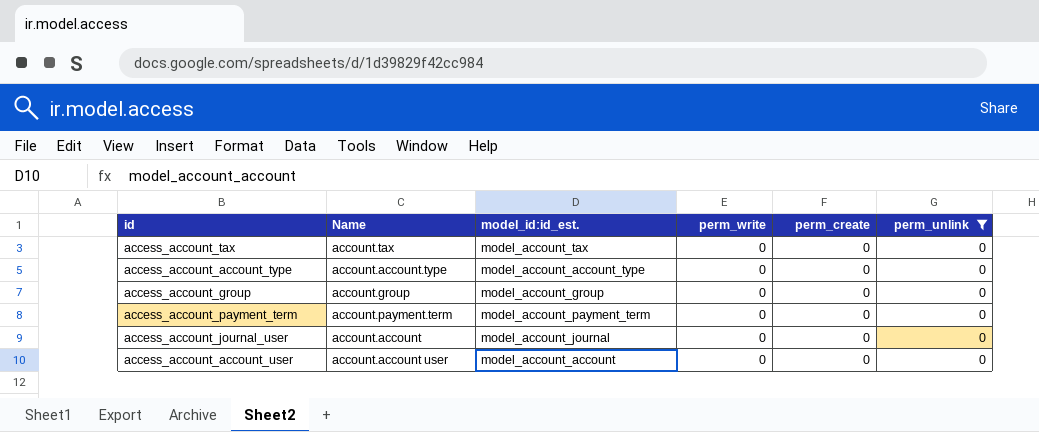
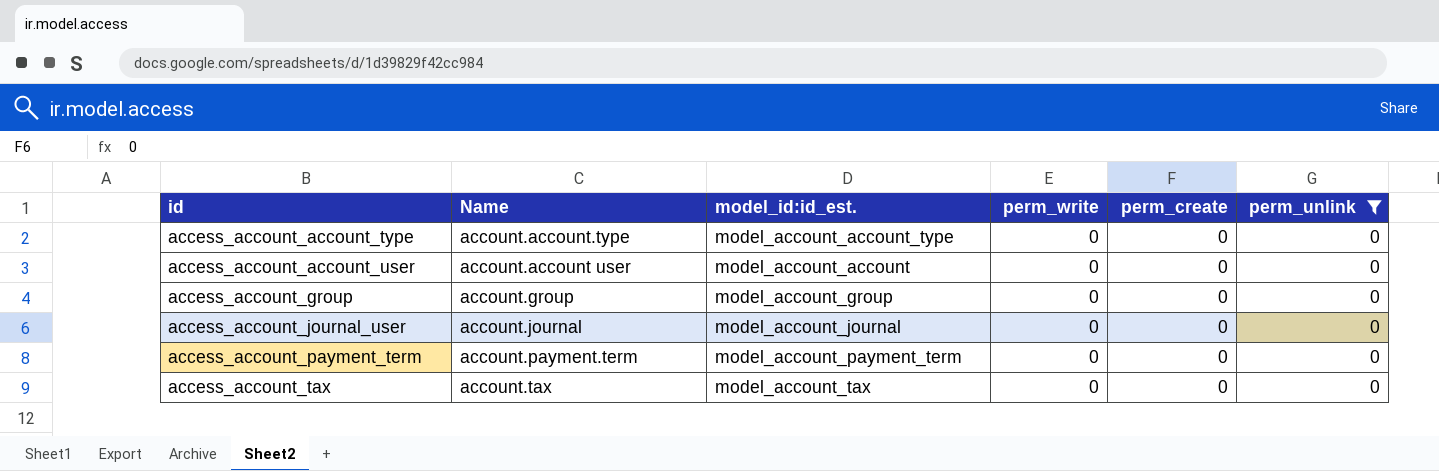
row order: none -> id ascending
access_account_journal_user | Name: account.account -> account.journal

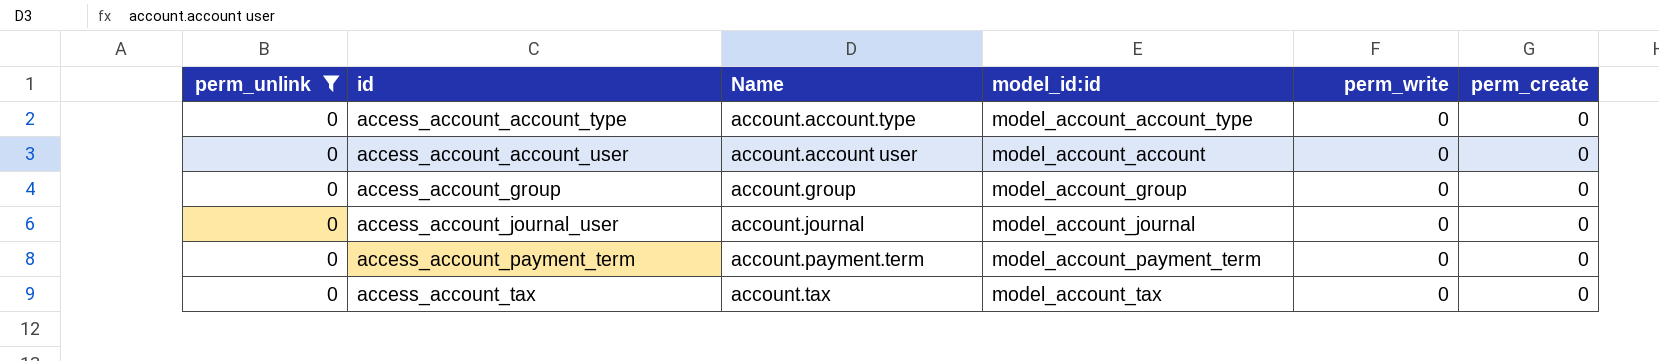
column perm_unlink | position: 6 -> 1
column name: model_id:id_est. -> model_id:id

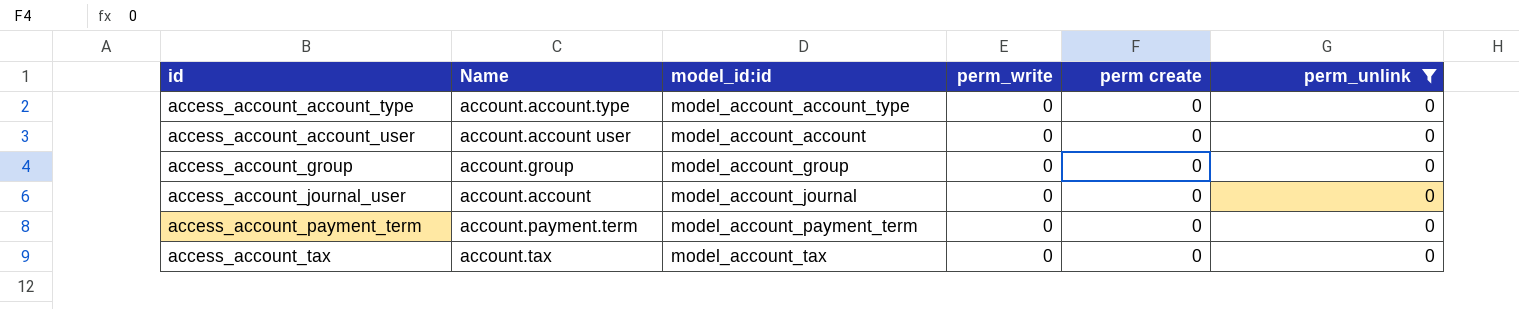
column name: perm_create -> perm create
column perm_unlink | position: 1 -> 6
access_account_journal_user | Name: account.journal -> account.account

